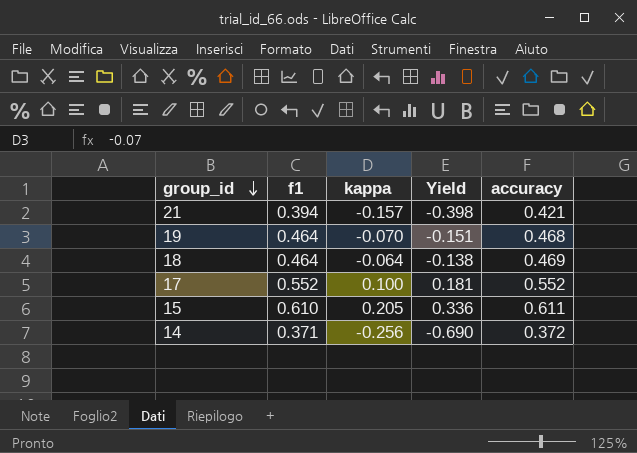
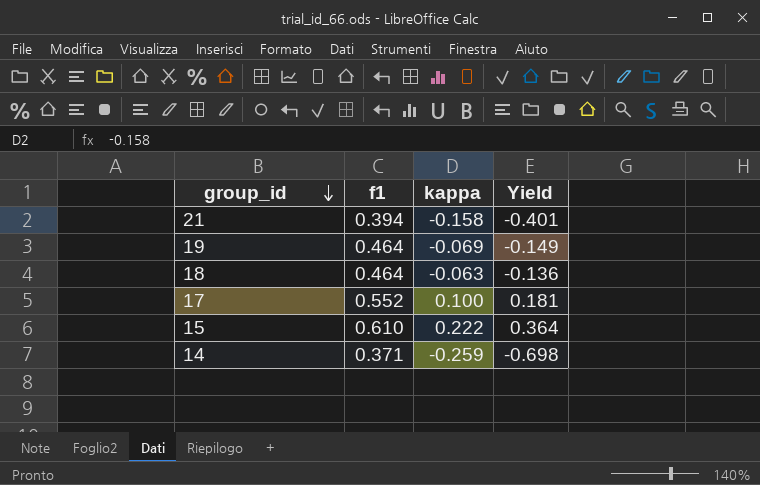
column accuracy | position: 5 -> none
21 | kappa: -0.157 -> -0.158
21 | Yield: -0.398 -> -0.401
19 | kappa: -0.070 -> -0.069
19 | Yield: -0.151 -> -0.149
18 | kappa: -0.064 -> -0.063
18 | Yield: -0.138 -> -0.136
15 | kappa: 0.205 -> 0.222
15 | Yield: 0.336 -> 0.364
14 | kappa: -0.256 -> -0.259
14 | Yield: -0.690 -> -0.698

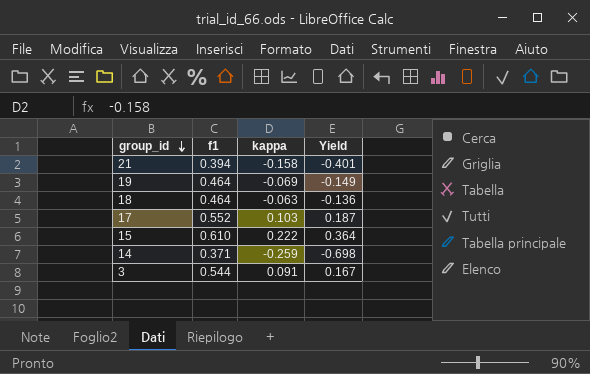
17 | kappa: 0.100 -> 0.103
17 | Yield: 0.181 -> 0.187
row 3: none -> 0.544 | 0.091 | 0.167

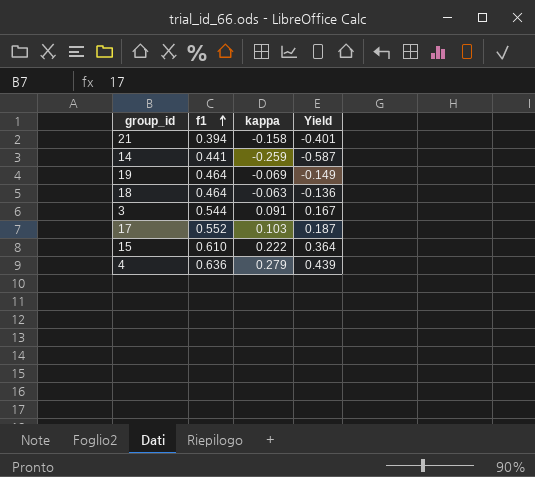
row order: group_id descending -> f1 ascending
14 | f1: 0.371 -> 0.441
14 | Yield: -0.698 -> -0.587
row 4: none -> 0.636 | 0.279 | 0.439

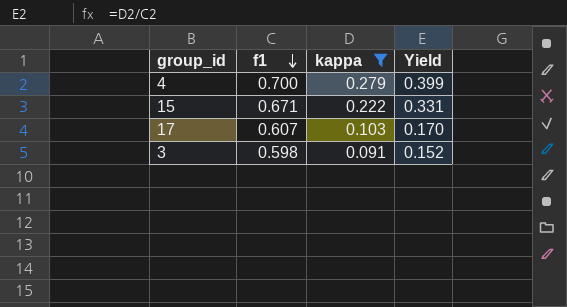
filter: none -> kappa >= 0.091
row order: f1 ascending -> f1 descending
4 | f1: 0.636 -> 0.700
4 | Yield: 0.439 -> 0.399
15 | f1: 0.610 -> 0.671
15 | Yield: 0.364 -> 0.331
17 | f1: 0.552 -> 0.607
17 | Yield: 0.187 -> 0.170
3 | f1: 0.544 -> 0.598
3 | Yield: 0.167 -> 0.152

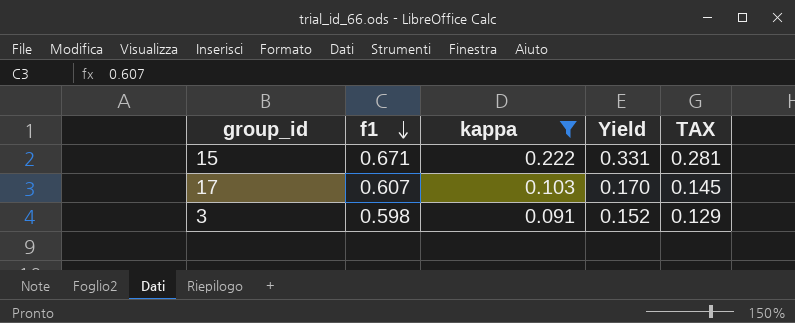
column TAX | formula: none -> [Yield] * 0.85
row 4: 0.700 | 0.279 | 0.399 -> none

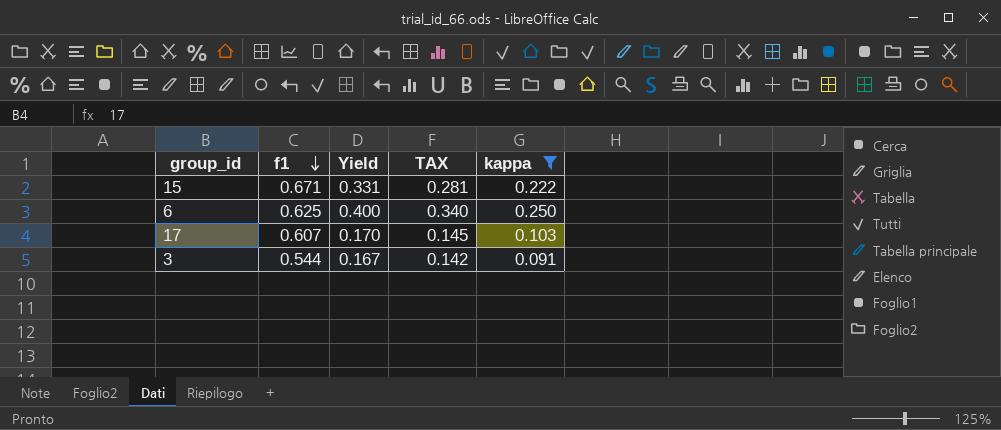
column kappa | position: 3 -> 5
row 6: none -> 0.625 | 0.400 | 0.340 | 0.250
3 | f1: 0.598 -> 0.544
3 | Yield: 0.152 -> 0.167
3 | TAX: 0.129 -> 0.142

